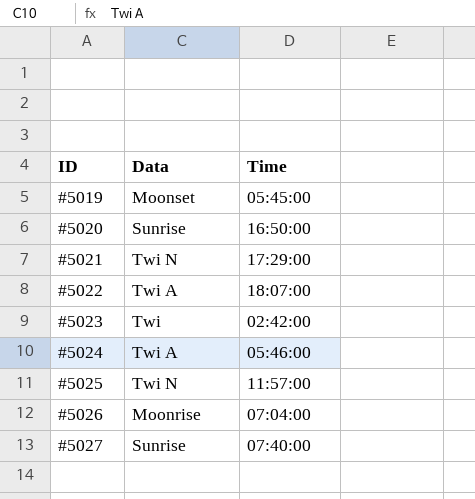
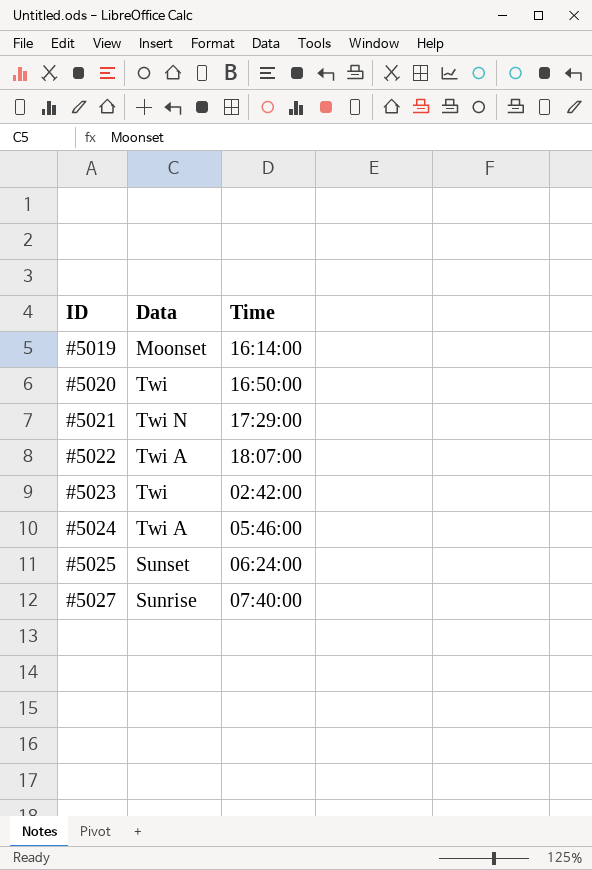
row #5026: Moonrise | 07:04:00 -> none
#5019 | Time: 05:45:00 -> 16:14:00
#5020 | Data: Sunrise -> Twi
#5025 | Data: Twi N -> Sunset
#5025 | Time: 11:57:00 -> 06:24:00

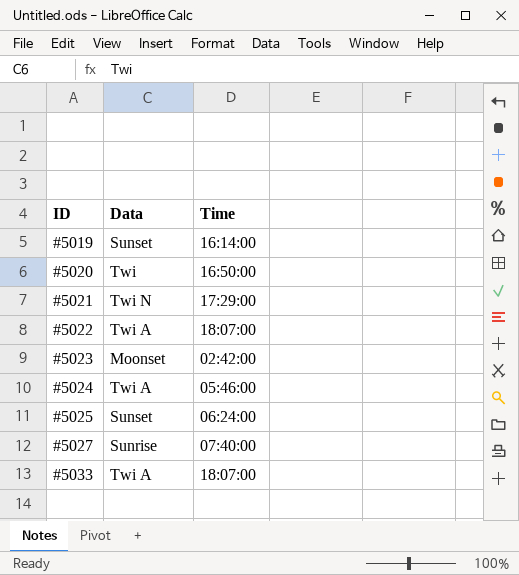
#5019 | Data: Moonset -> Sunset
#5023 | Data: Twi -> Moonset
row #5033: none -> Twi A | 18:07:00

